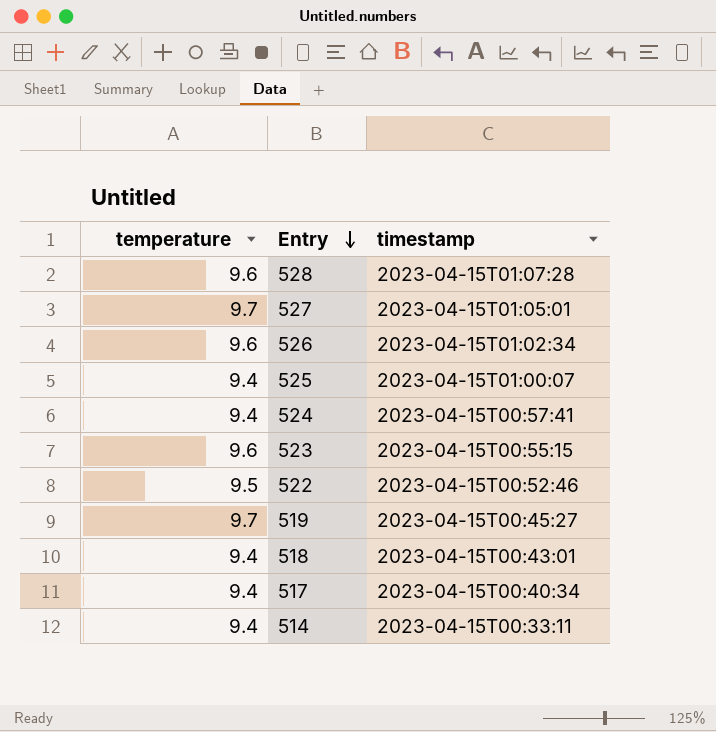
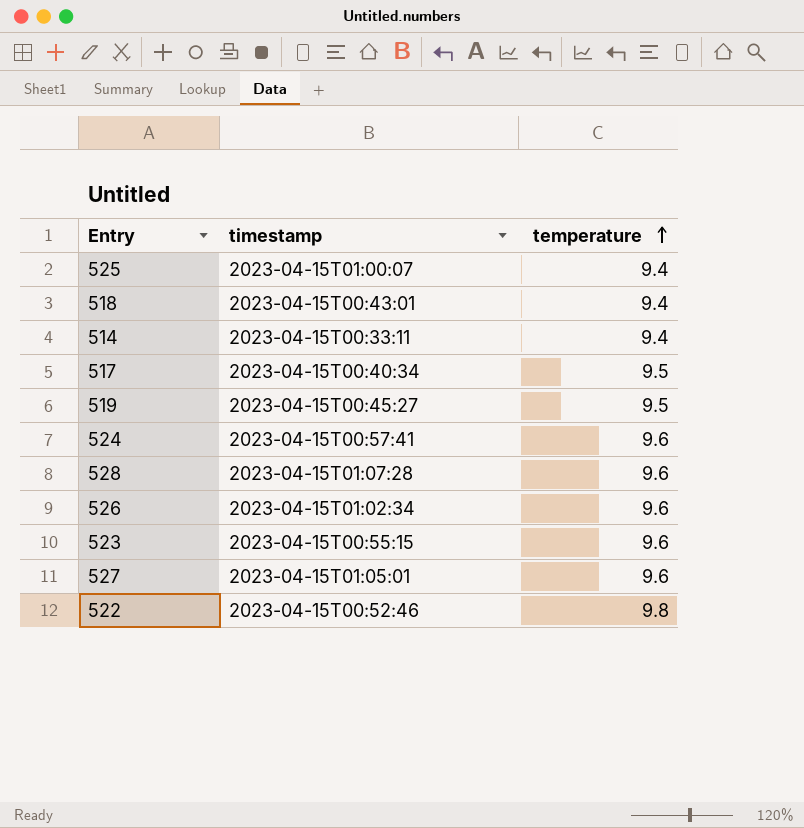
row order: Entry descending -> temperature ascending
column temperature | position: 1 -> 3
517 | temperature: 9.4 -> 9.5
519 | temperature: 9.7 -> 9.5
524 | temperature: 9.4 -> 9.6
527 | temperature: 9.7 -> 9.6
522 | temperature: 9.5 -> 9.8

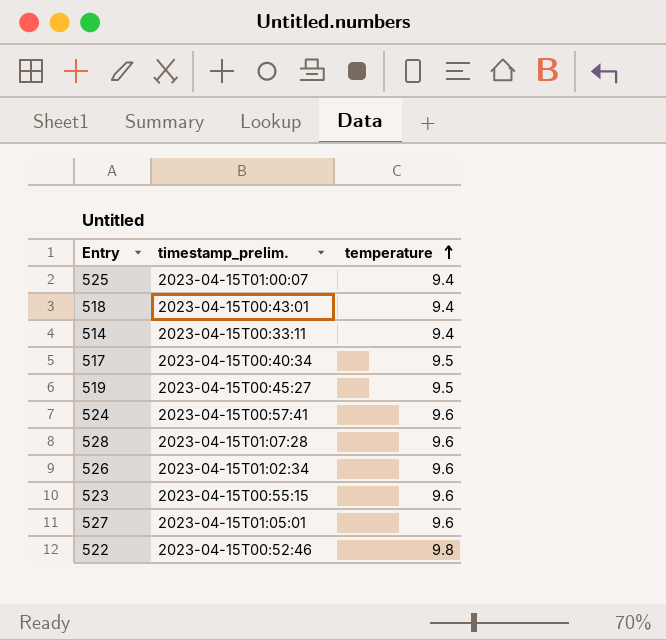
column name: timestamp -> timestamp_prelim.

